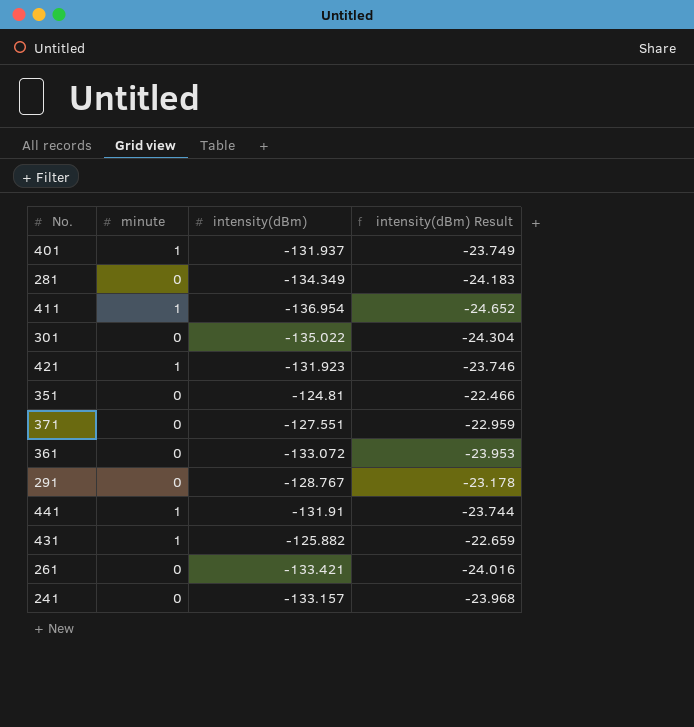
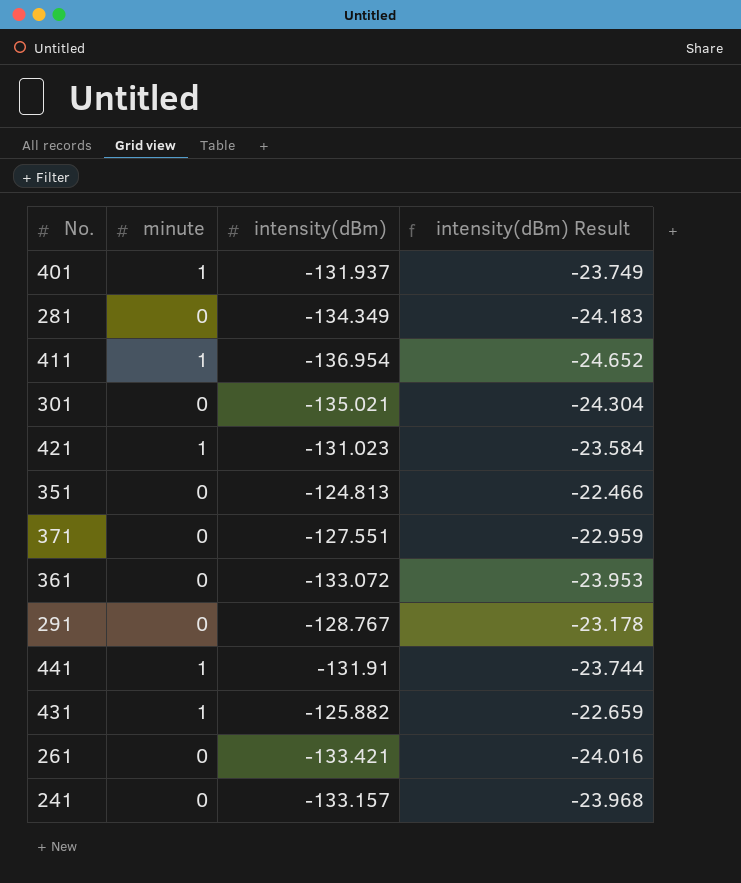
301 | intensity(dBm): -135.022 -> -135.021
421 | intensity(dBm): -131.923 -> -131.023
421 | intensity(dBm) Result: -23.746 -> -23.584
351 | intensity(dBm): -124.81 -> -124.813

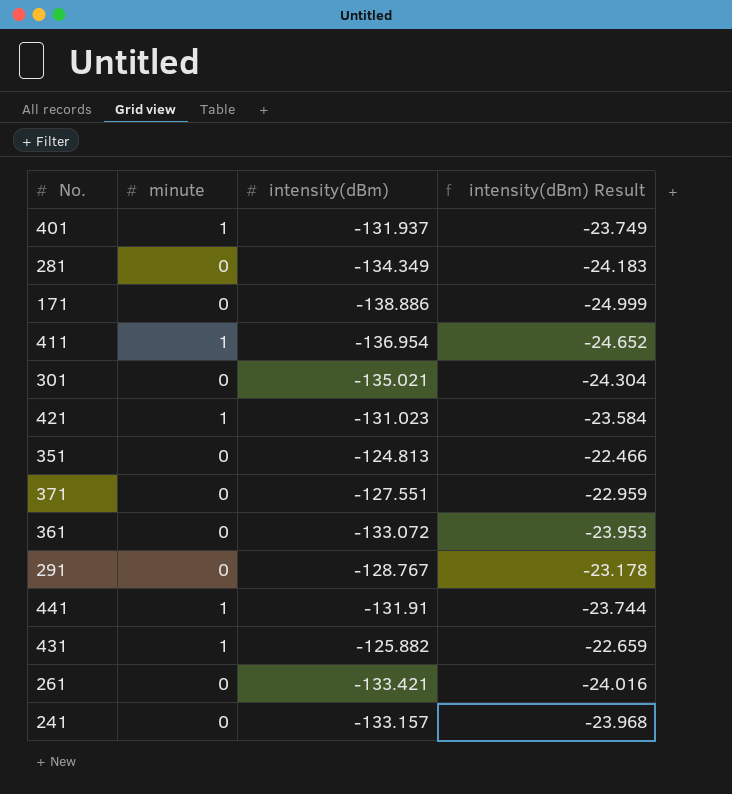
row 171: none -> 0 | -138.886 | -24.999

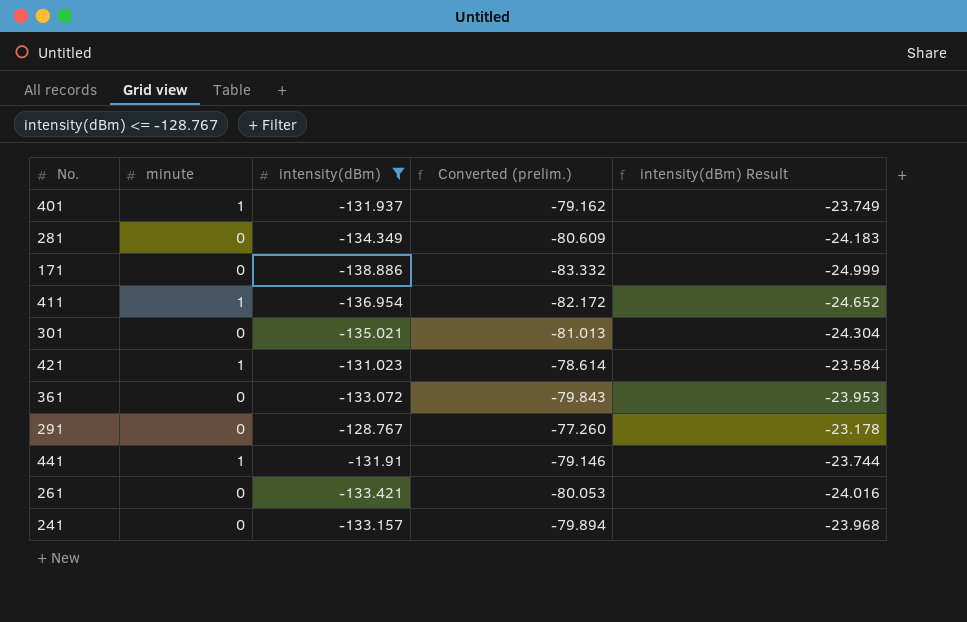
filter: none -> intensity(dBm) <= -128.767
column Converted (prelim.) | formula: none -> [intensity(dBm)] * 0.6

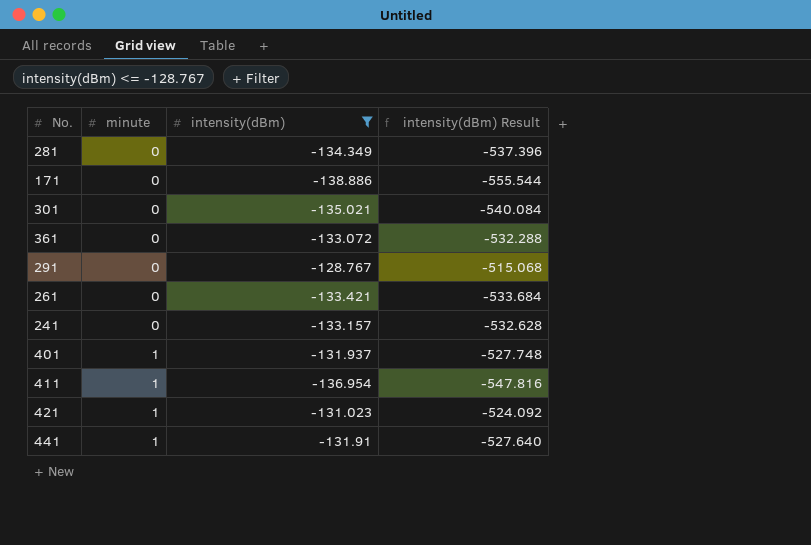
row order: none -> minute ascending
column Converted (prelim.) | formula: [intensity(dBm)] * 0.6 -> none
column intensity(dBm) Result | formula: [intensity(dBm)] * 0.18 -> [intensity(dBm)] * 4

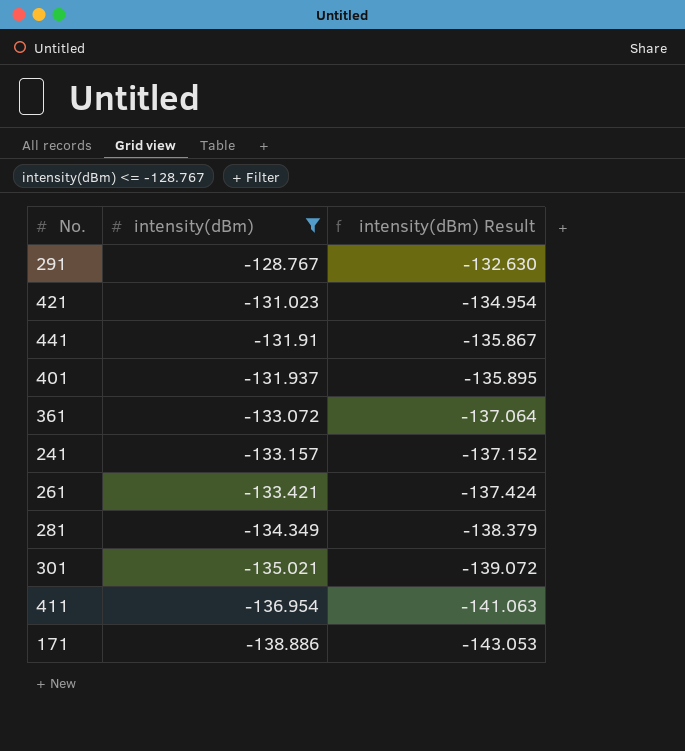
row order: minute ascending -> intensity(dBm) descending
column minute | position: 2 -> none
column intensity(dBm) Result | formula: [intensity(dBm)] * 4 -> [intensity(dBm)] * 1.03

